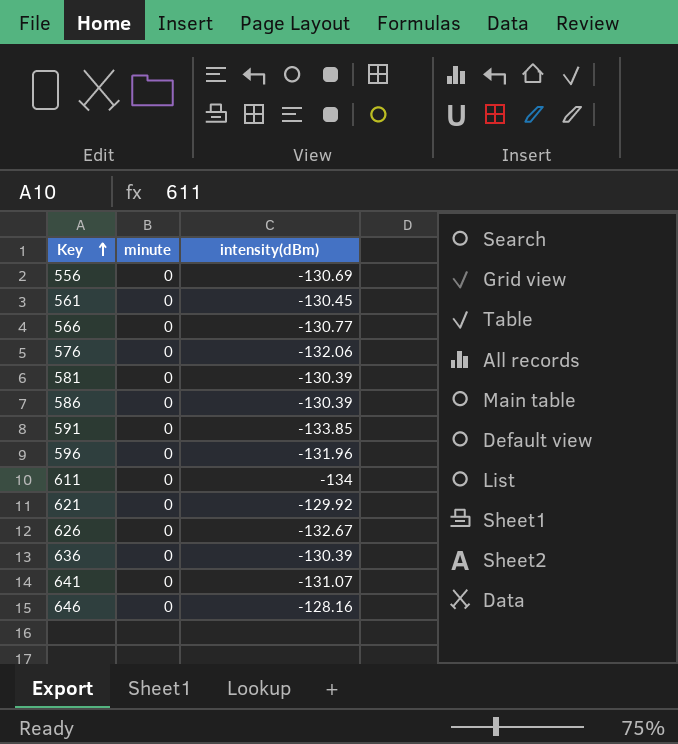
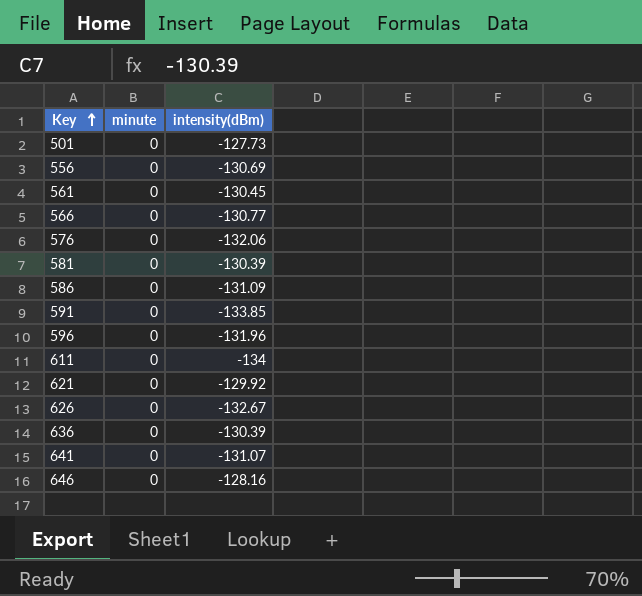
row 501: none -> 0 | -127.73
586 | intensity(dBm): -130.39 -> -131.09

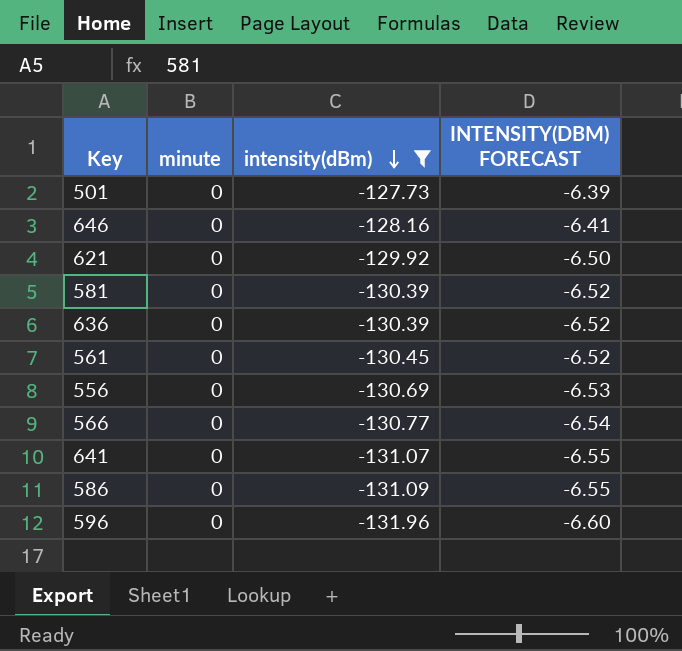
filter: none -> intensity(dBm) >= -131.96
row order: Key ascending -> intensity(dBm) descending
column INTENSITY(DBM) FORECAST | formula: none -> [intensity(dBm)] * 0.05

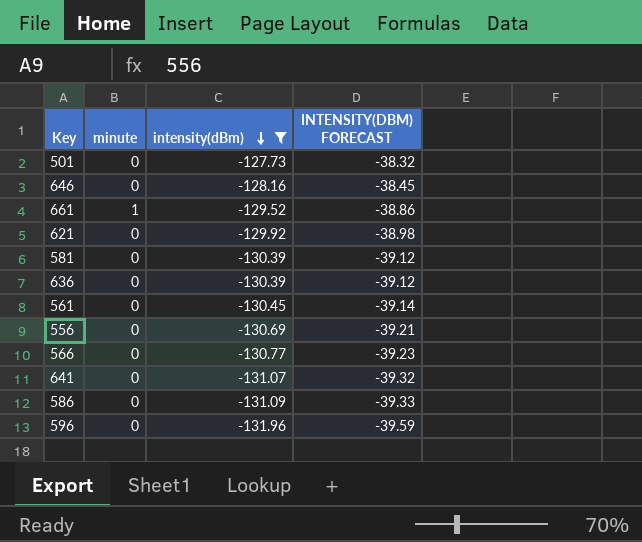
column INTENSITY(DBM) FORECAST | formula: [intensity(dBm)] * 0.05 -> [intensity(dBm)] * 0.3
row 661: none -> 1 | -129.52 | -38.86

